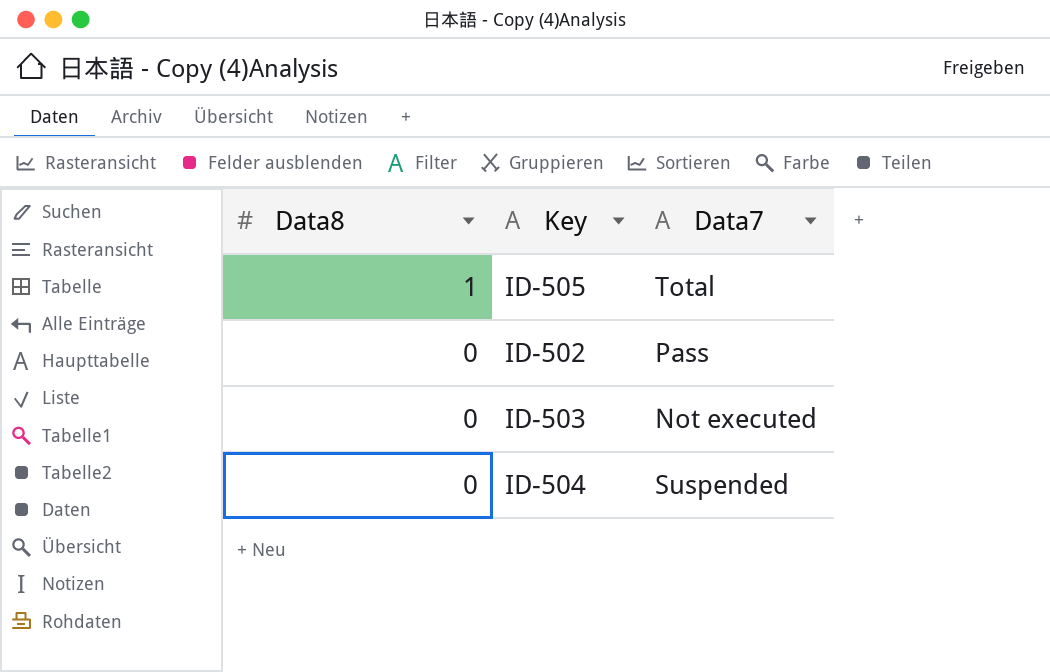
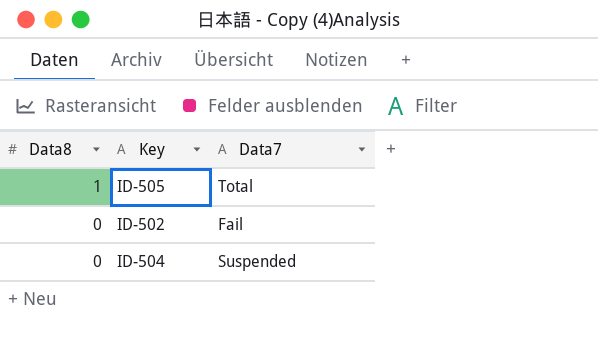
row ID-503: 0 | Not executed -> none
ID-502 | Data7: Pass -> Fail

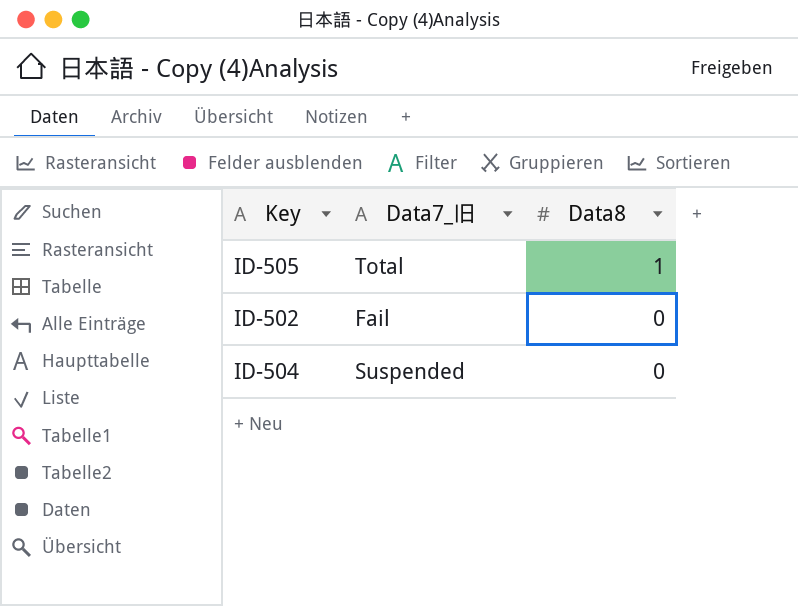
column name: Data7 -> Data7_旧
column Data8 | position: 1 -> 3

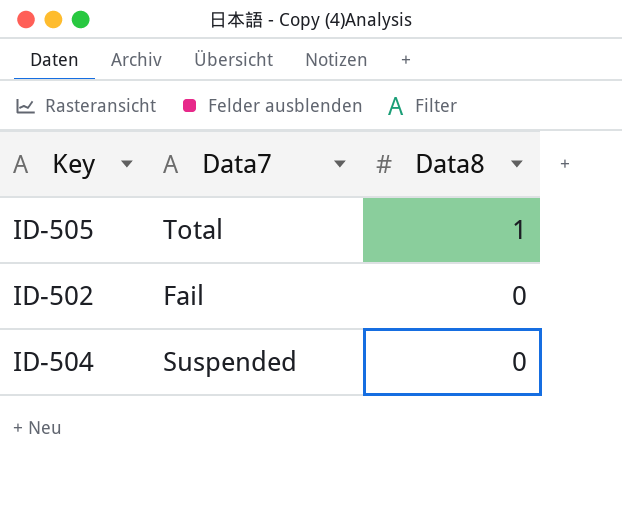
column name: Data7_旧 -> Data7

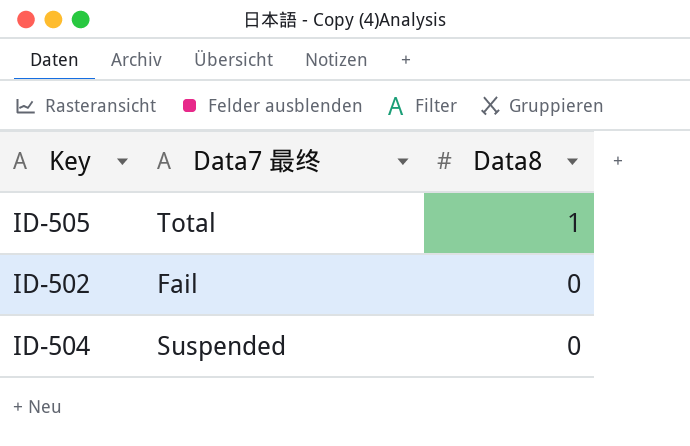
column name: Data7 -> Data7 最终

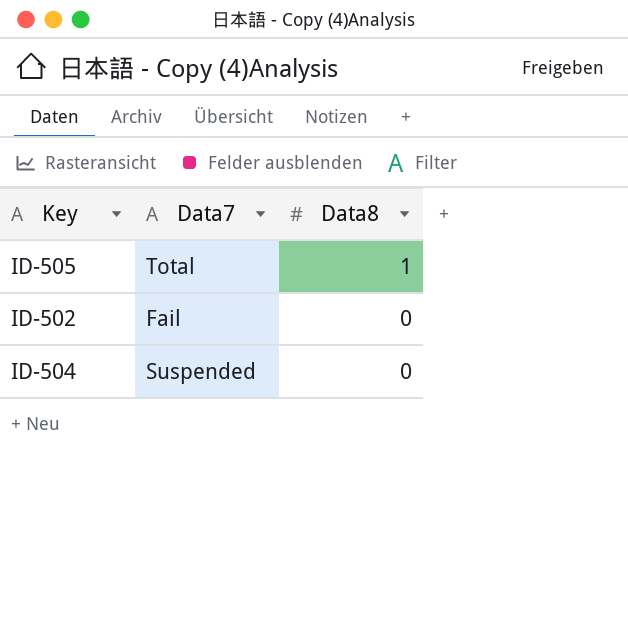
column name: Data7 最终 -> Data7

